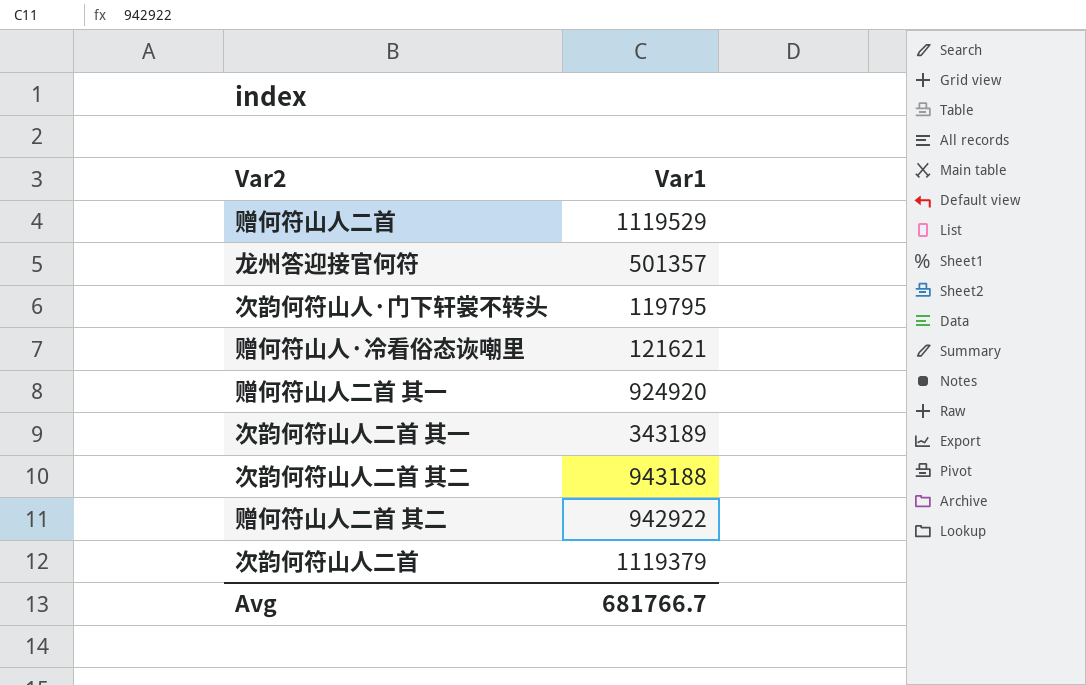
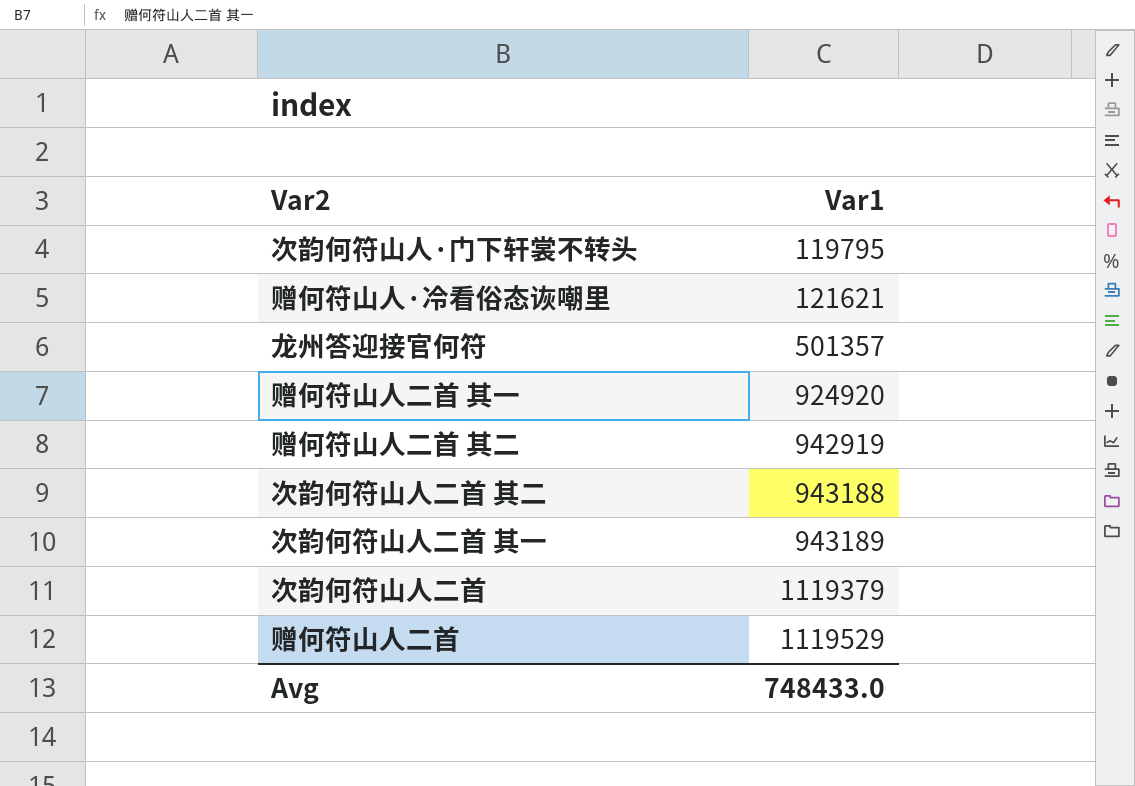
row order: none -> Var1 ascending
赠何符山人二首 其二 | Var1: 942922 -> 942919
次韵何符山人二首 其一 | Var1: 343189 -> 943189
Avg | Var1: 681766.7 -> 748433.0

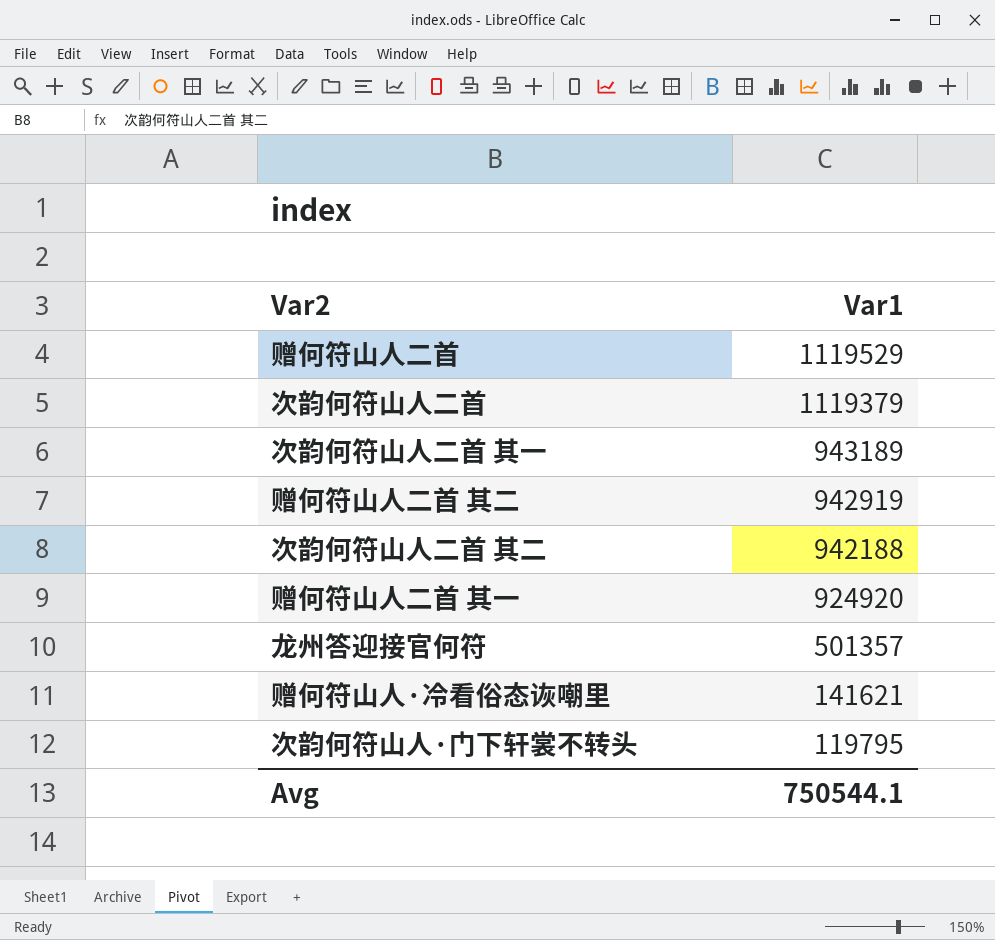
row order: Var1 ascending -> Var1 descending
次韵何符山人二首 其二 | Var1: 943188 -> 942188
赠何符山人·冷看俗态诙嘲里 | Var1: 121621 -> 141621
Avg | Var1: 748433.0 -> 750544.1

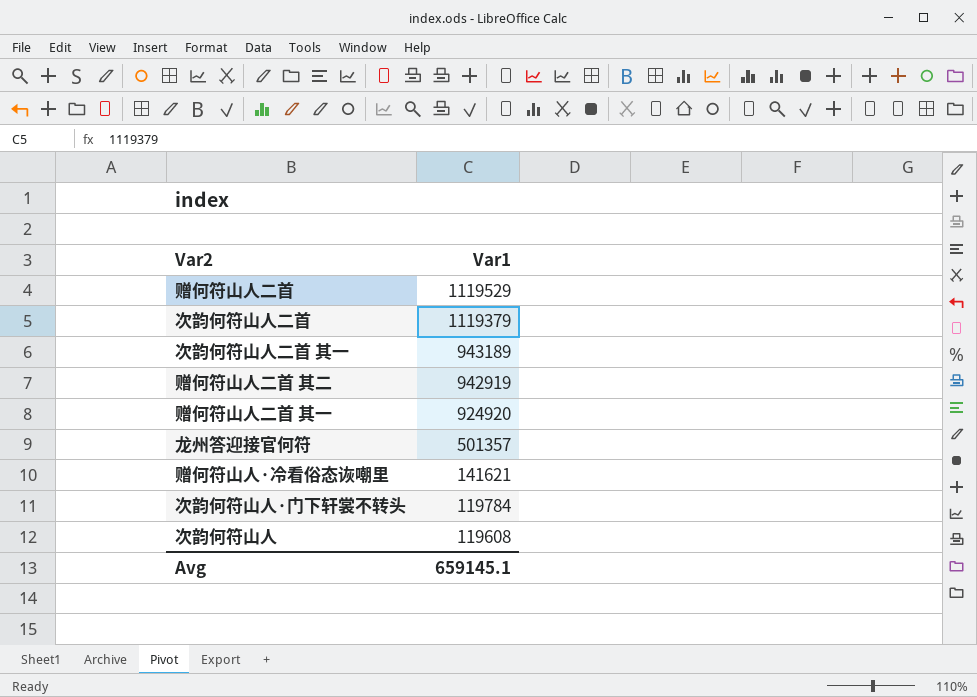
row 次韵何符山人二首 其二: 942188 -> none
次韵何符山人·门下轩裳不转头 | Var1: 119795 -> 119784
row 次韵何符山人: none -> 119608
Avg | Var1: 750544.1 -> 659145.1

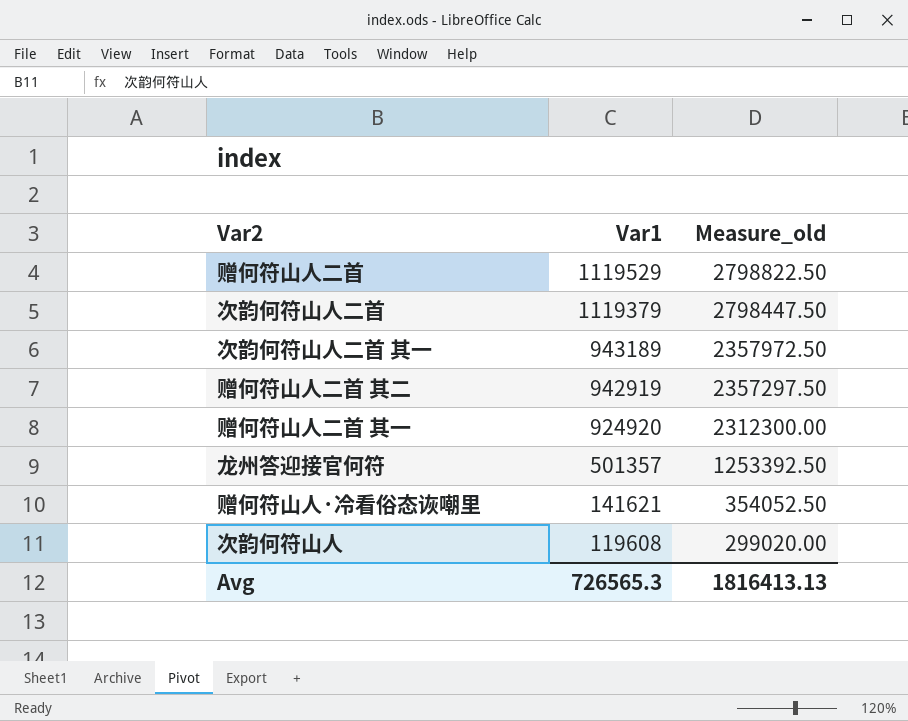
column Measure_old | formula: none -> [Var1] * 2.5
row 次韵何符山人·门下轩裳不转头: 119784 -> none
Avg | Var1: 659145.1 -> 726565.3

